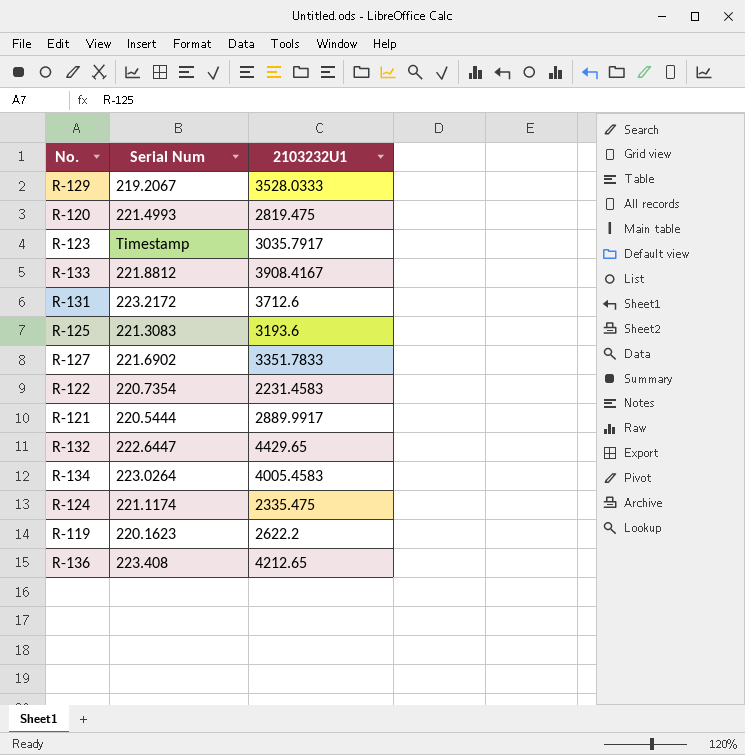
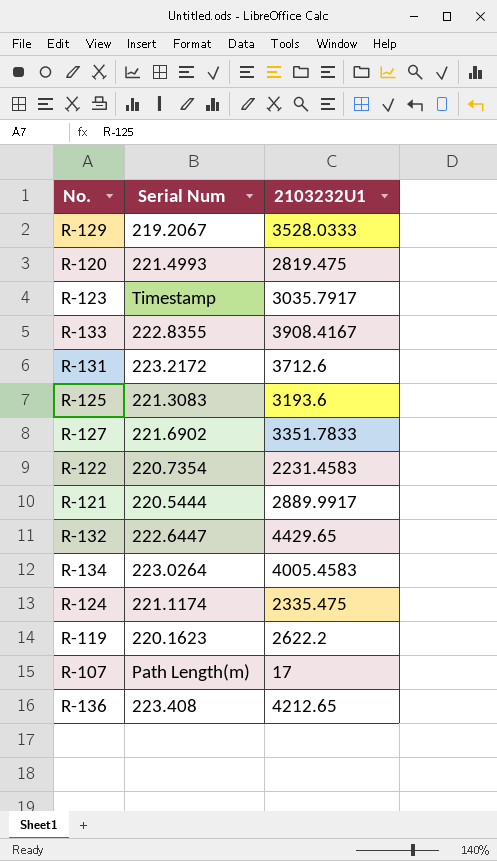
R-133 | Serial Num: 221.8812 -> 222.8355
row R-107: none -> Path Length(m) | 17

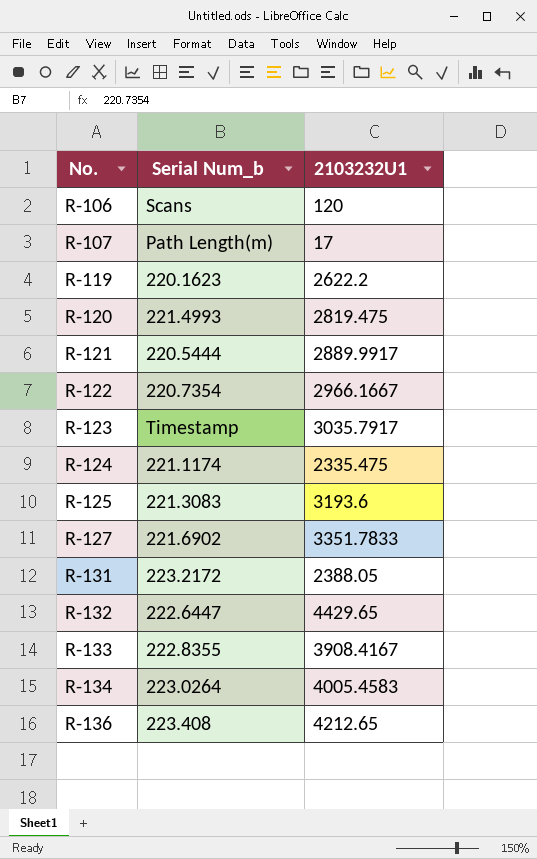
row order: none -> No. ascending
column name: Serial Num -> Serial Num_b
row R-129: 219.2067 | 3528.0333 -> none
row R-106: none -> Scans | 120
R-122 | 2103232U1: 2231.4583 -> 2966.1667
R-131 | 2103232U1: 3712.6 -> 2388.05

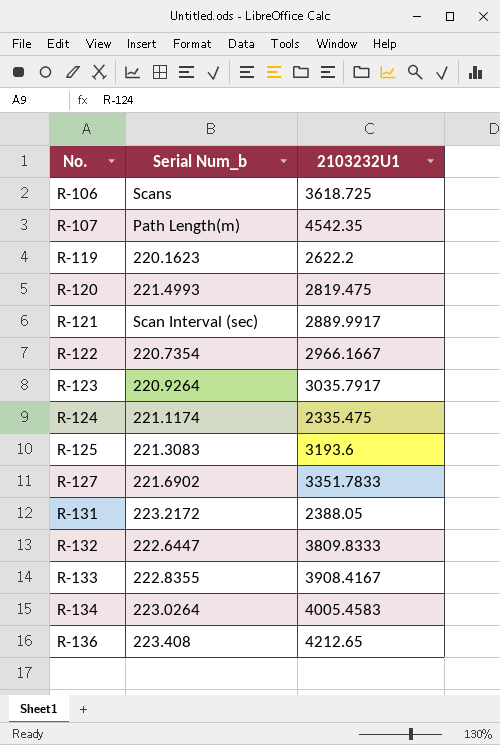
R-106 | 2103232U1: 120 -> 3618.725
R-107 | 2103232U1: 17 -> 4542.35
R-121 | Serial Num_b: 220.5444 -> Scan Interval (sec)
R-123 | Serial Num_b: Timestamp -> 220.9264
R-132 | 2103232U1: 4429.65 -> 3809.8333

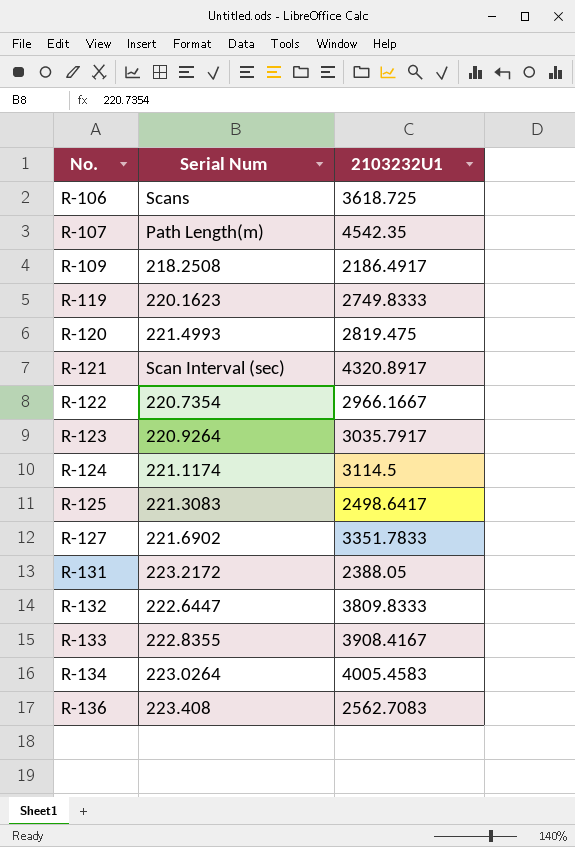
column name: Serial Num_b -> Serial Num
row R-109: none -> 218.2508 | 2186.4917
R-119 | 2103232U1: 2622.2 -> 2749.8333
R-121 | 2103232U1: 2889.9917 -> 4320.8917
R-124 | 2103232U1: 2335.475 -> 3114.5
R-125 | 2103232U1: 3193.6 -> 2498.6417
R-136 | 2103232U1: 4212.65 -> 2562.7083

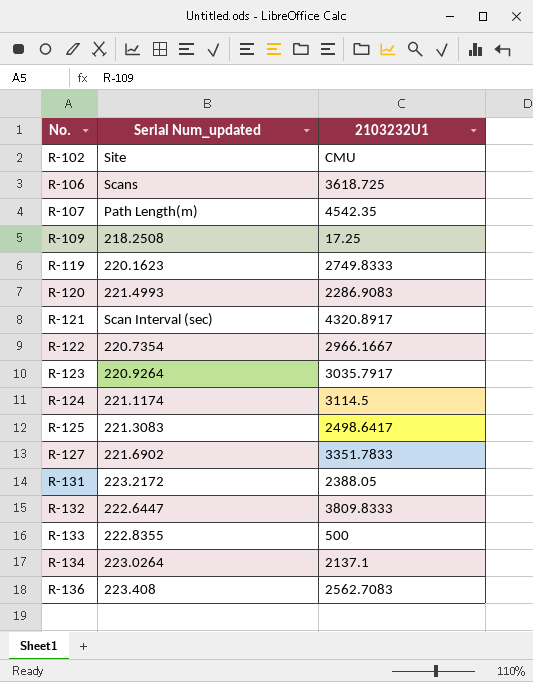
column name: Serial Num -> Serial Num_updated
row R-102: none -> Site | CMU
R-109 | 2103232U1: 2186.4917 -> 17.25
R-120 | 2103232U1: 2819.475 -> 2286.9083
R-133 | 2103232U1: 3908.4167 -> 500
R-134 | 2103232U1: 4005.4583 -> 2137.1

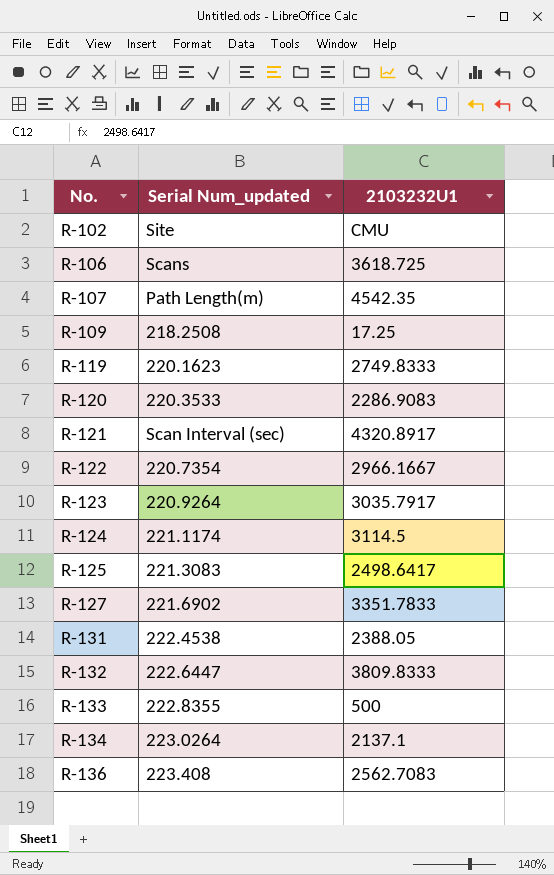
R-120 | Serial Num_updated: 221.4993 -> 220.3533
R-131 | Serial Num_updated: 223.2172 -> 222.4538

